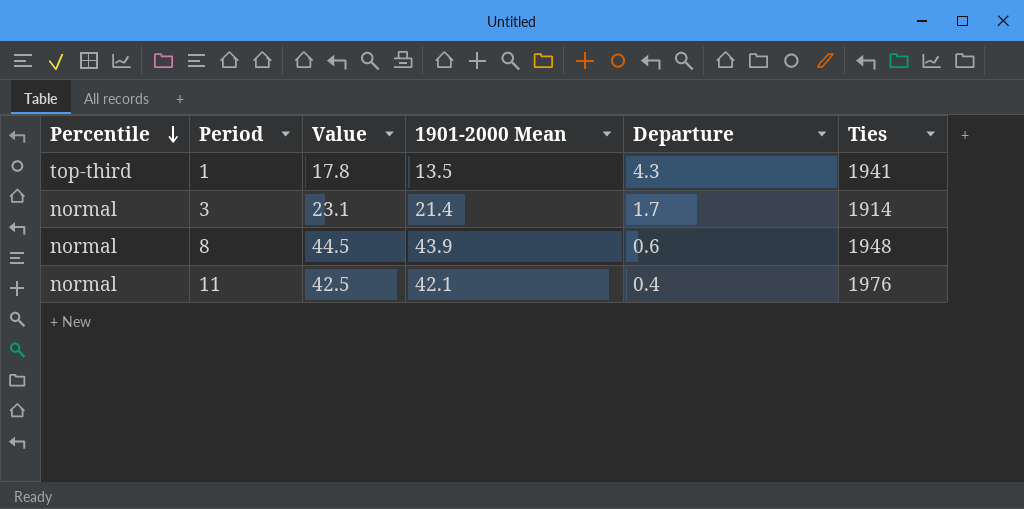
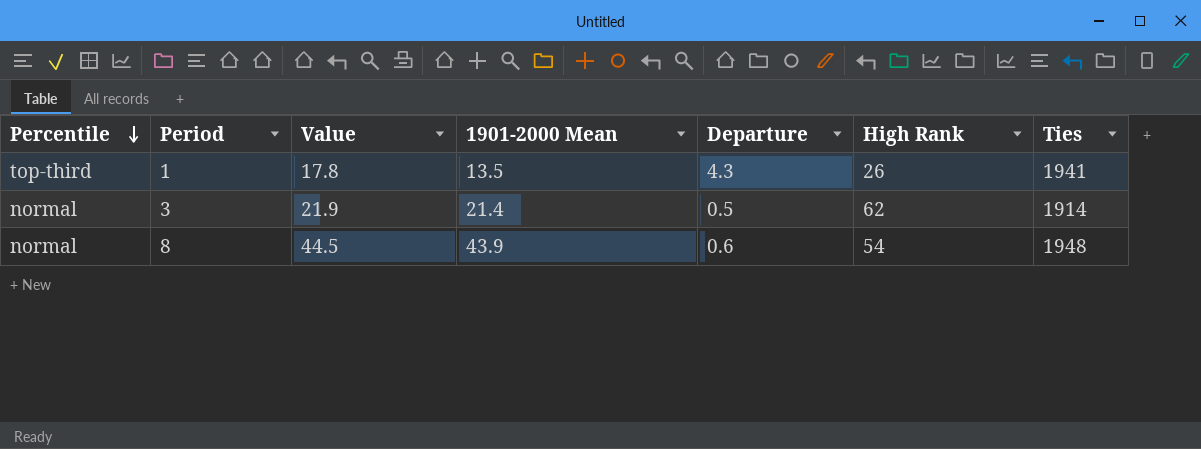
column High Rank | position: none -> 6
row 11: normal | 42.5 | 42.1 | 0.4 | 1976 -> none
3 | Value: 23.1 -> 21.9
3 | Departure: 1.7 -> 0.5

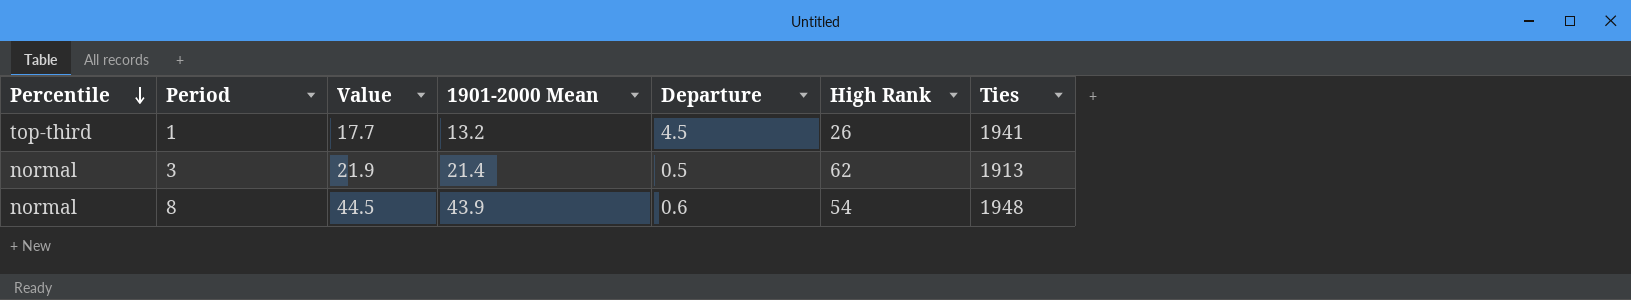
1 | Value: 17.8 -> 17.7
1 | 1901-2000 Mean: 13.5 -> 13.2
1 | Departure: 4.3 -> 4.5
3 | Ties: 1914 -> 1913

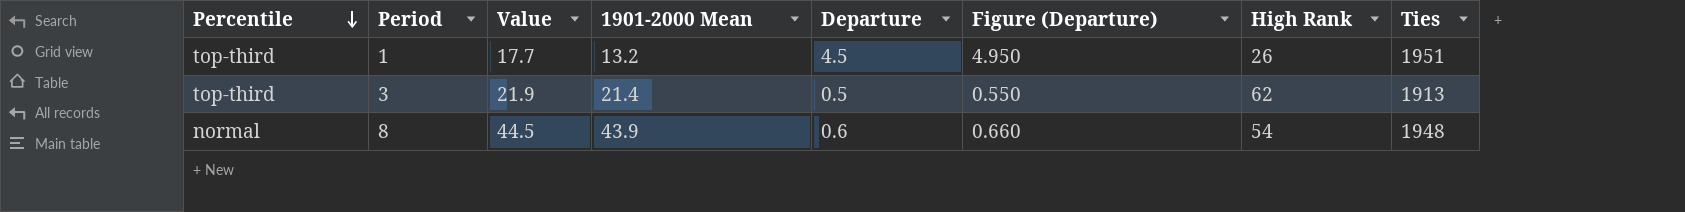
column Figure (Departure) | formula: none -> [Departure] * 1.1
1 | Ties: 1941 -> 1951
3 | Percentile: normal -> top-third

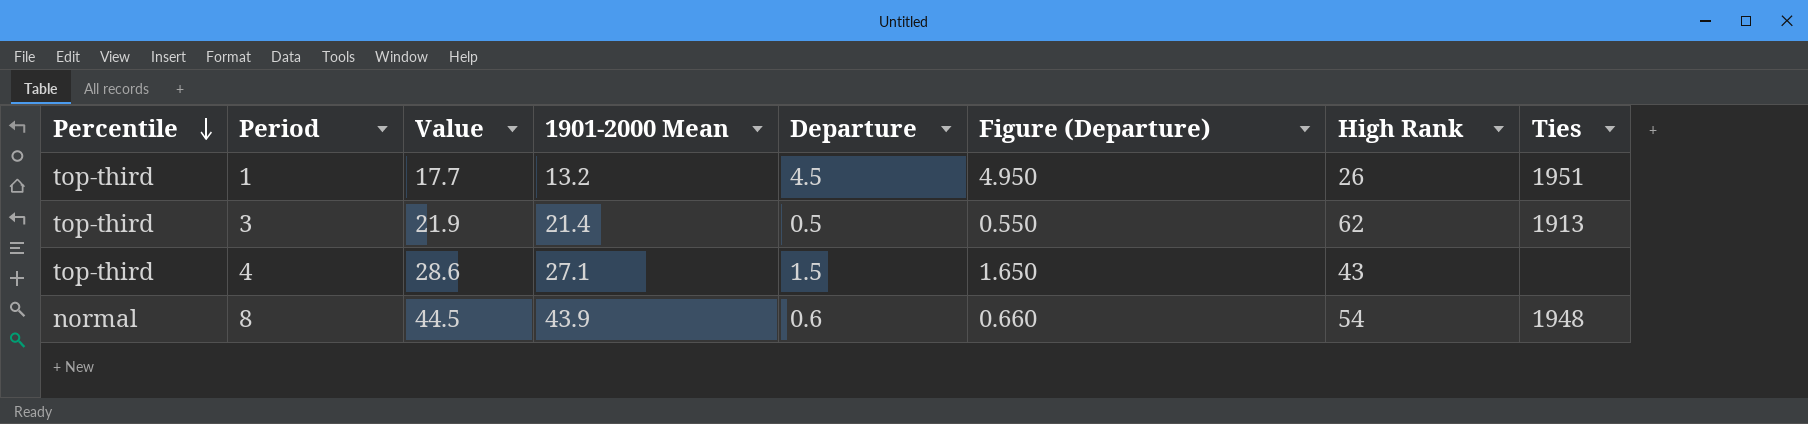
row 4: none -> top-third | 28.6 | 27.1 | 1.5 | 1.650 | 43 | none

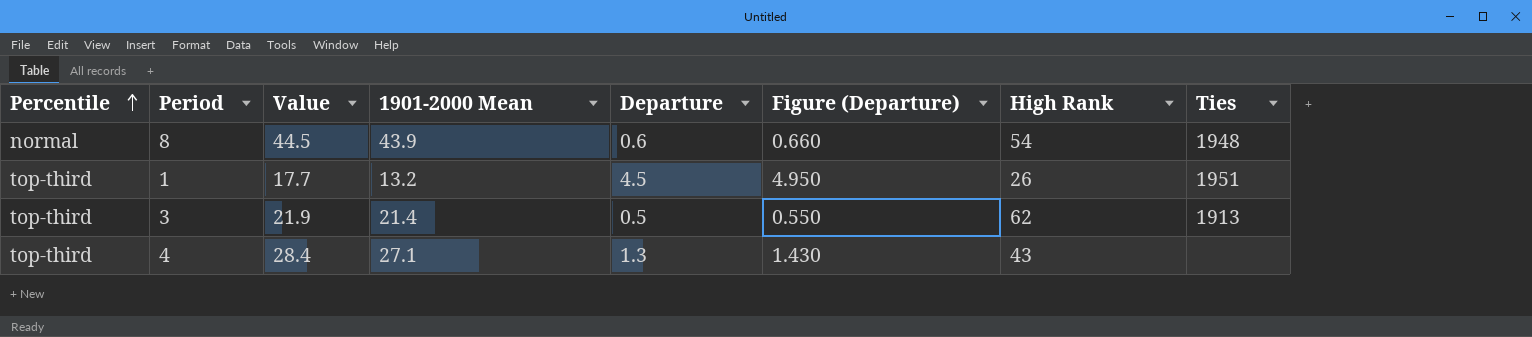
row order: Percentile descending -> Percentile ascending
4 | Value: 28.6 -> 28.4
4 | Departure: 1.5 -> 1.3
4 | Figure (Departure): 1.650 -> 1.430

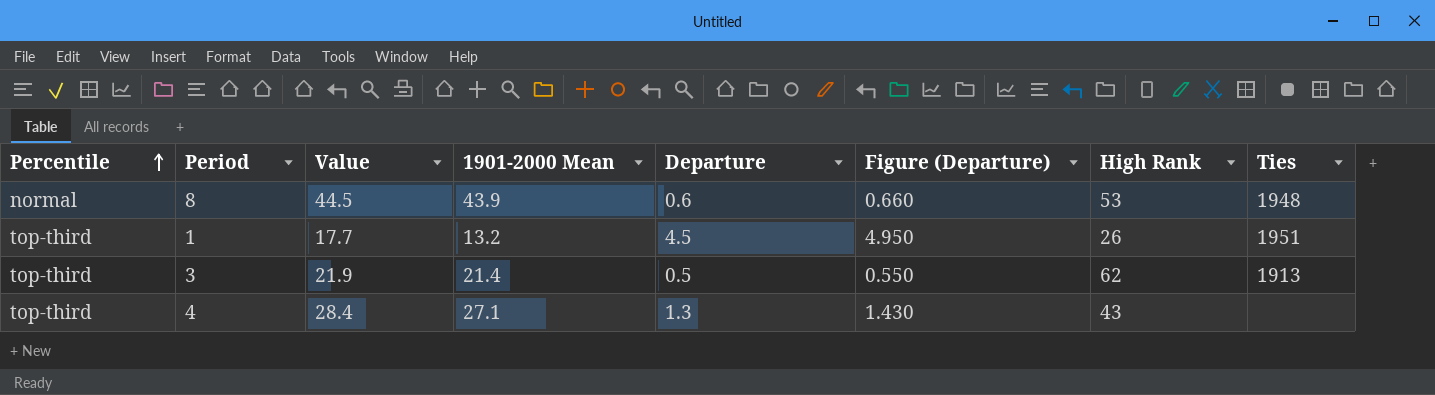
8 | High Rank: 54 -> 53

